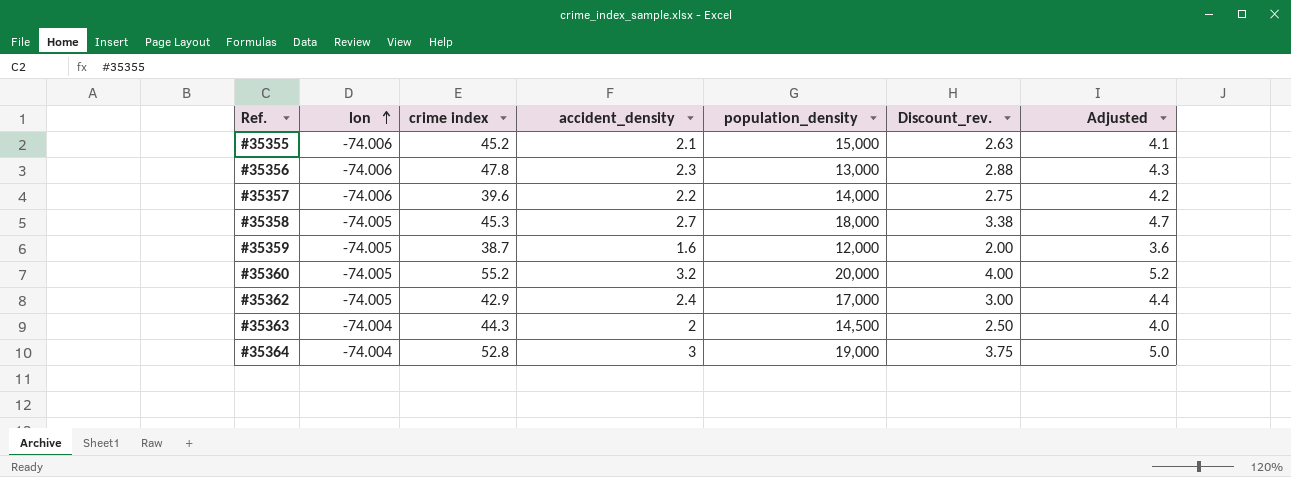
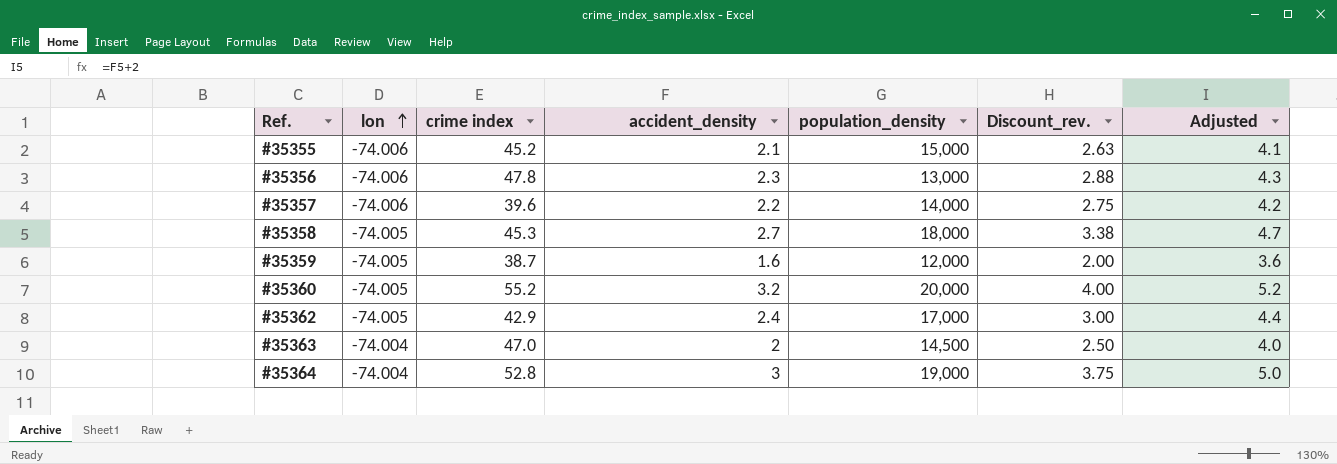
#35363 | crime index: 44.3 -> 47.0

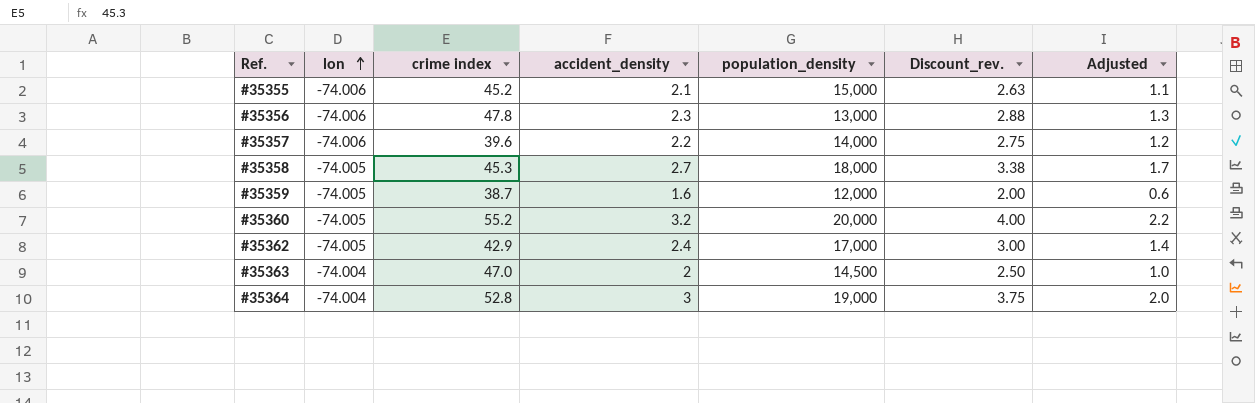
column Adjusted | formula: [accident_density] + 2 -> [accident_density] - 1

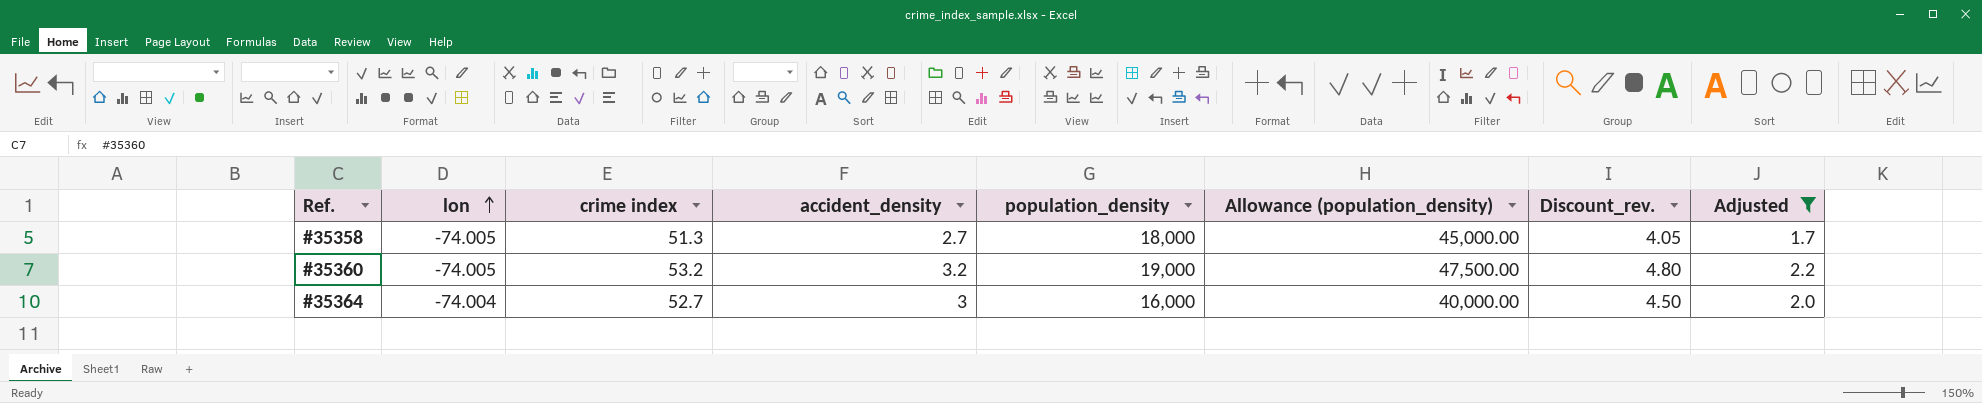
filter: none -> Adjusted >= 1.7
column Allowance (population_density) | formula: none -> [population_density] * 2.5
column Discount_rev. | formula: [accident_density] * 1.25 -> [accident_density] * 1.5
#35358 | crime index: 45.3 -> 51.3
#35360 | crime index: 55.2 -> 53.2
#35360 | population_density: 20,000 -> 19,000
#35364 | crime index: 52.8 -> 52.7
#35364 | population_density: 19,000 -> 16,000

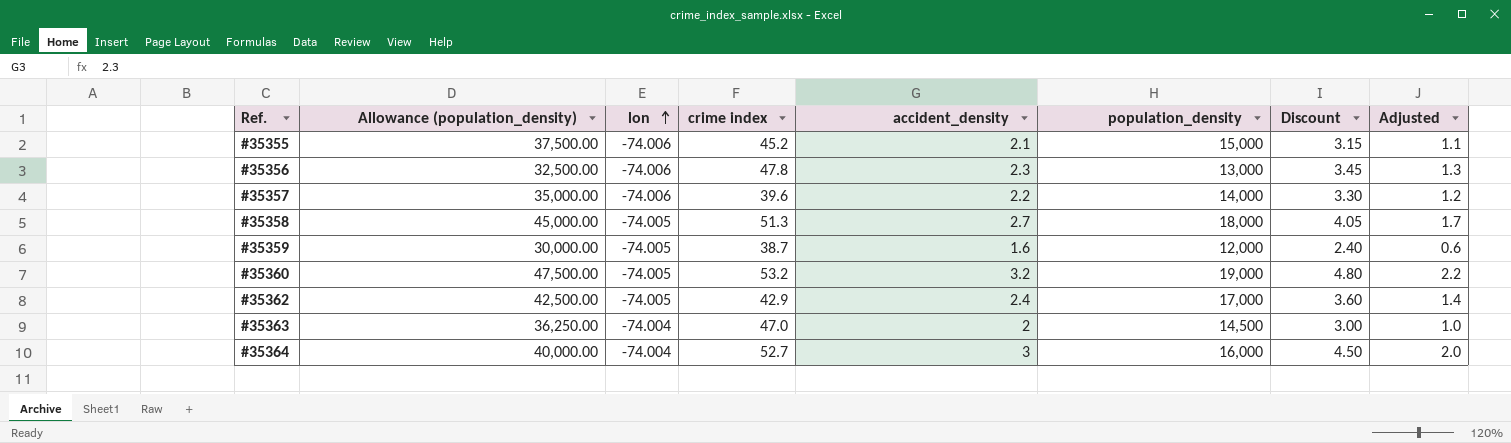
filter: Adjusted >= 1.7 -> none
column Allowance (population_density) | position: 6 -> 2
column name: Discount_rev. -> Discount

